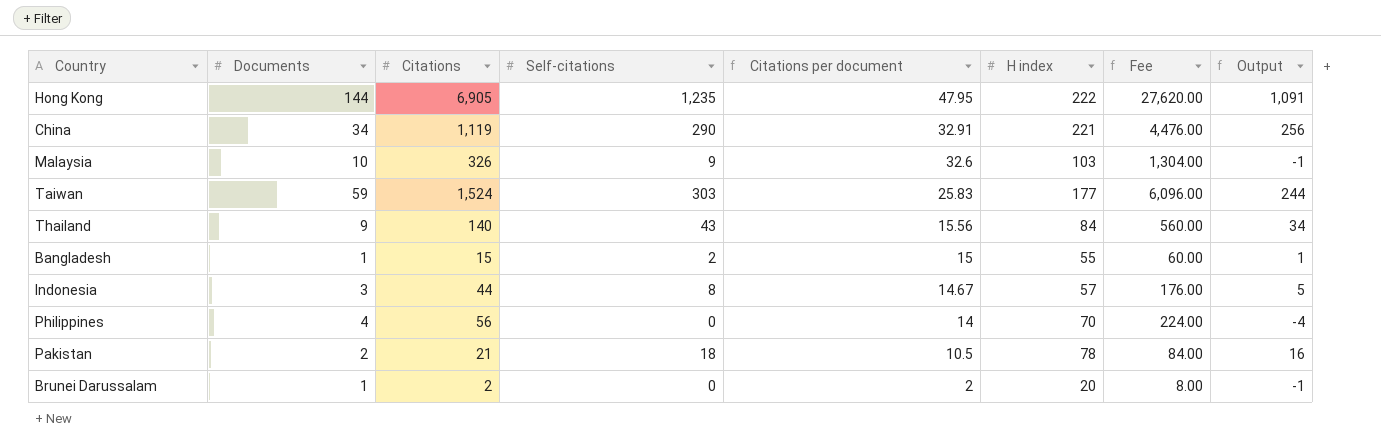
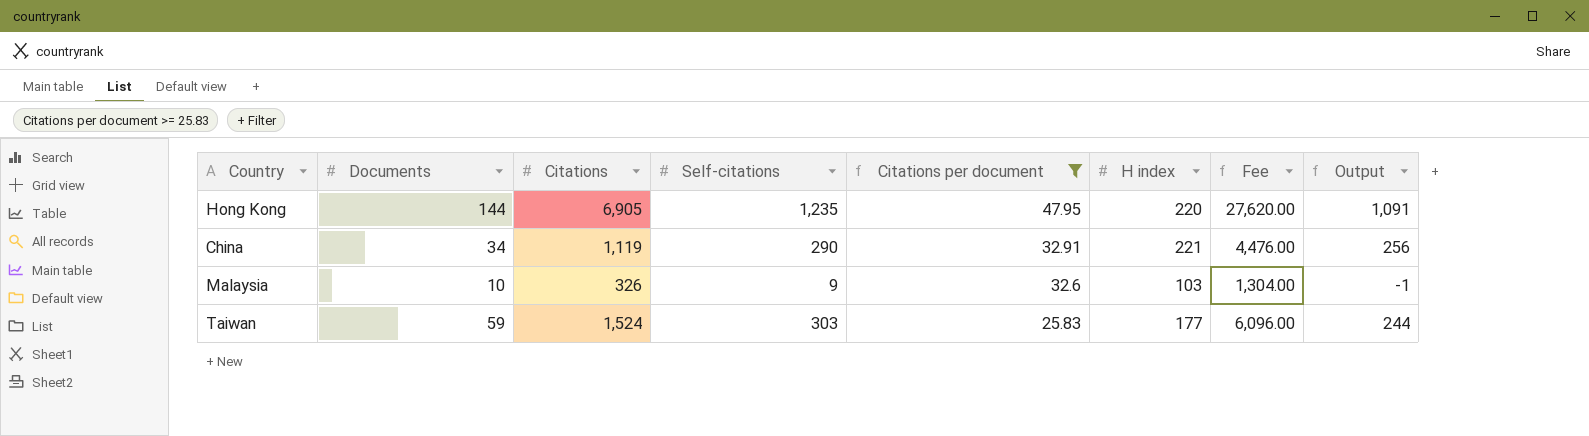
filter: none -> Citations per document >= 25.83
Hong Kong | H index: 222 -> 220

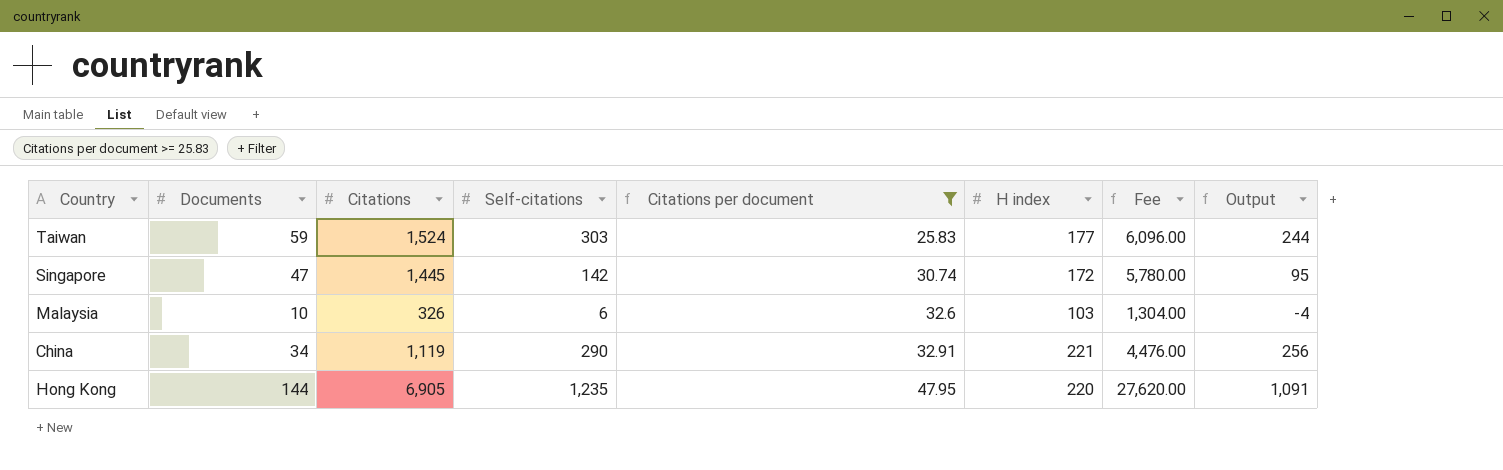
row order: Citations per document descending -> Citations per document ascending
row Singapore: none -> 47 | 1,445 | 142 | 30.74 | 172 | 5,780.00 | 95
Malaysia | Self-citations: 9 -> 6
Malaysia | Output: -1 -> -4

